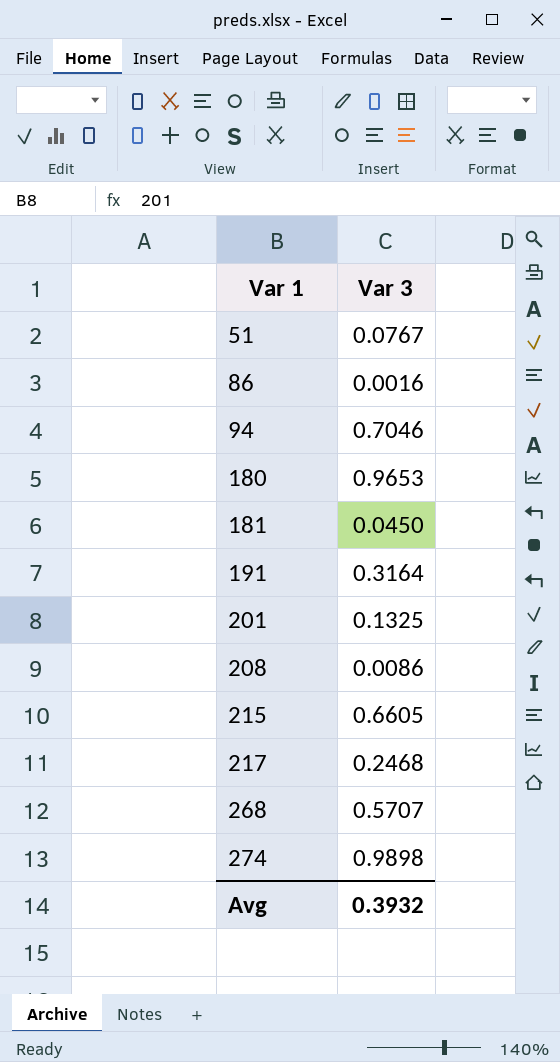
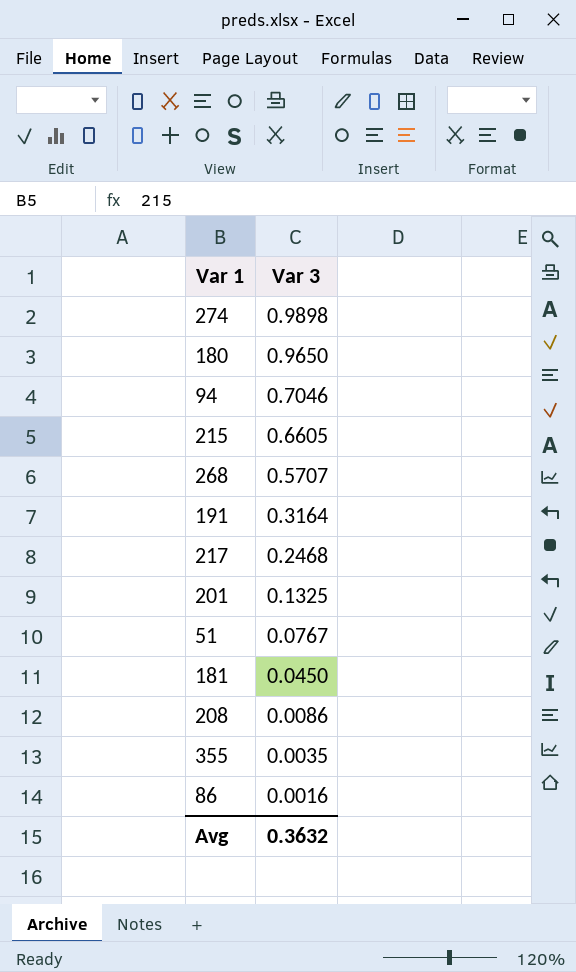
row order: Var 1 ascending -> Var 3 descending
180 | Var 3: 0.9653 -> 0.9650
row 355: none -> 0.0035
Avg | Var 3: 0.3932 -> 0.3632

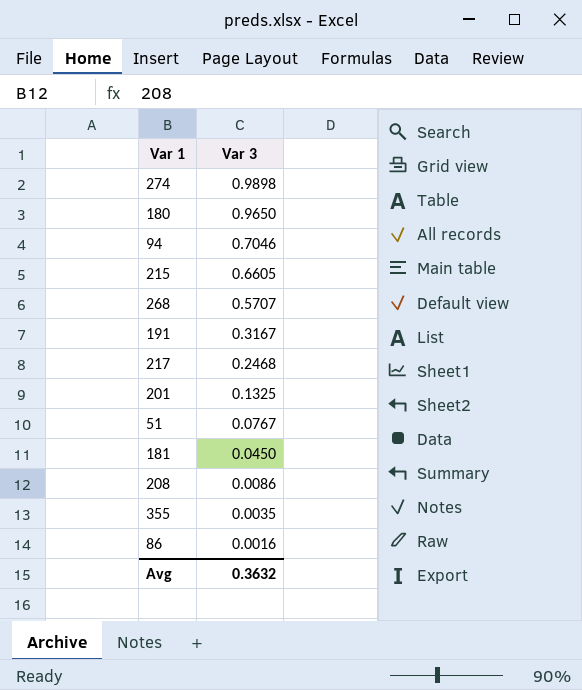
191 | Var 3: 0.3164 -> 0.3167

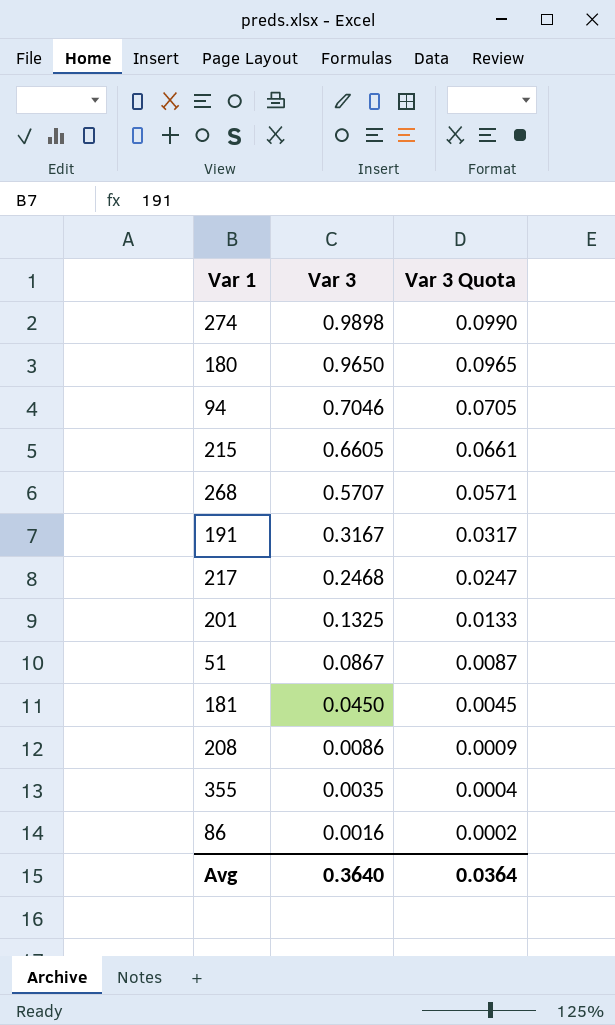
column Var 3 Quota | formula: none -> [Var 3] * 0.1
51 | Var 3: 0.0767 -> 0.0867
Avg | Var 3: 0.3632 -> 0.3640

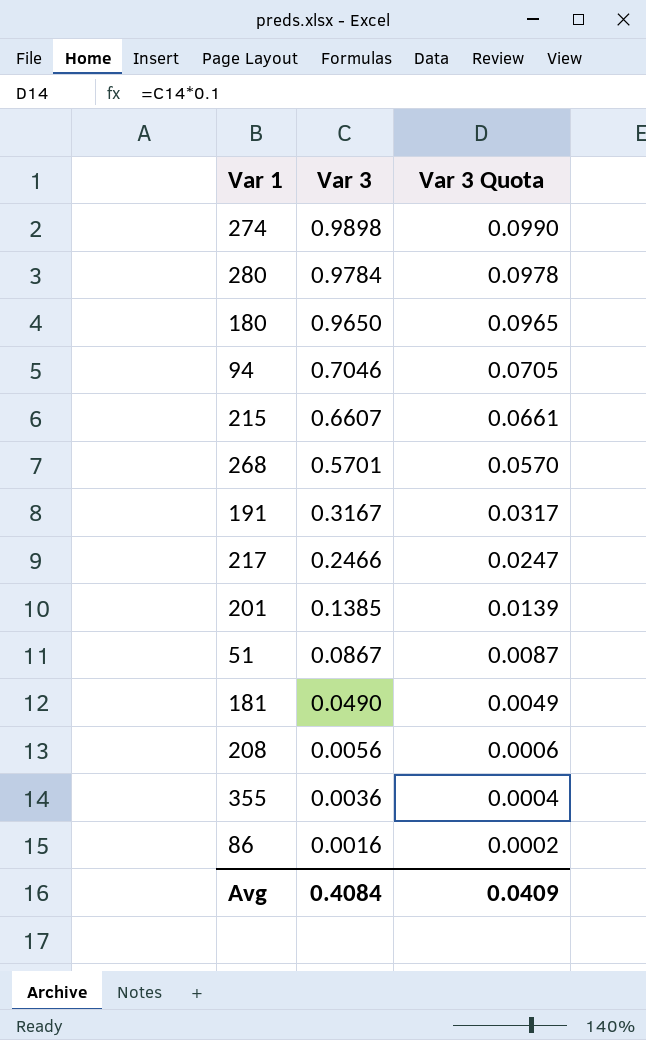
row 280: none -> 0.9784 | 0.0978
215 | Var 3: 0.6605 -> 0.6607
268 | Var 3: 0.5707 -> 0.5701
268 | Var 3 Quota: 0.0571 -> 0.0570
217 | Var 3: 0.2468 -> 0.2466
201 | Var 3: 0.1325 -> 0.1385
201 | Var 3 Quota: 0.0133 -> 0.0139
181 | Var 3: 0.0450 -> 0.0490
181 | Var 3 Quota: 0.0045 -> 0.0049
208 | Var 3: 0.0086 -> 0.0056
208 | Var 3 Quota: 0.0009 -> 0.0006
355 | Var 3: 0.0035 -> 0.0036
Avg | Var 3: 0.3640 -> 0.4084
Avg | Var 3 Quota: 0.0364 -> 0.0409

